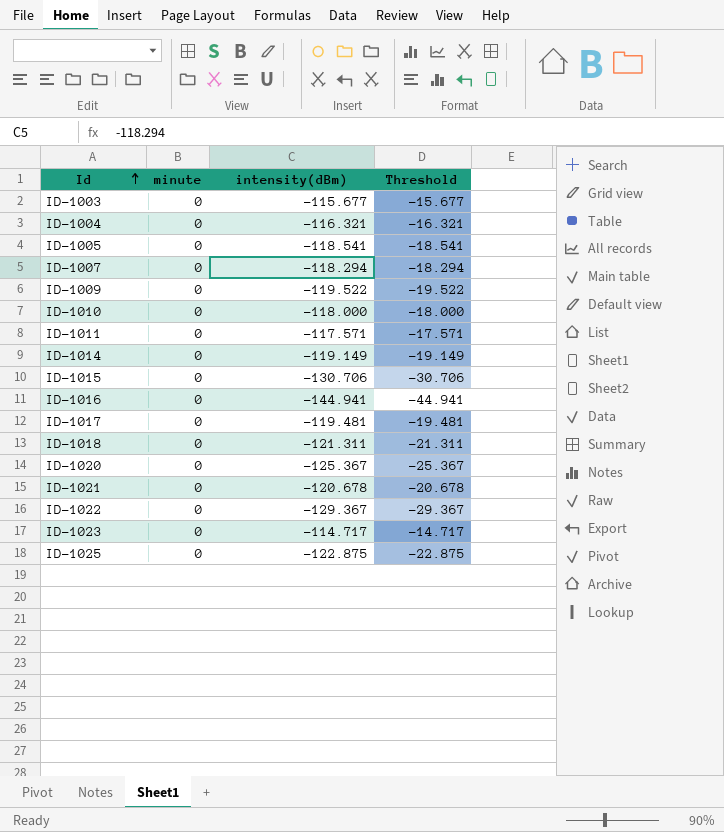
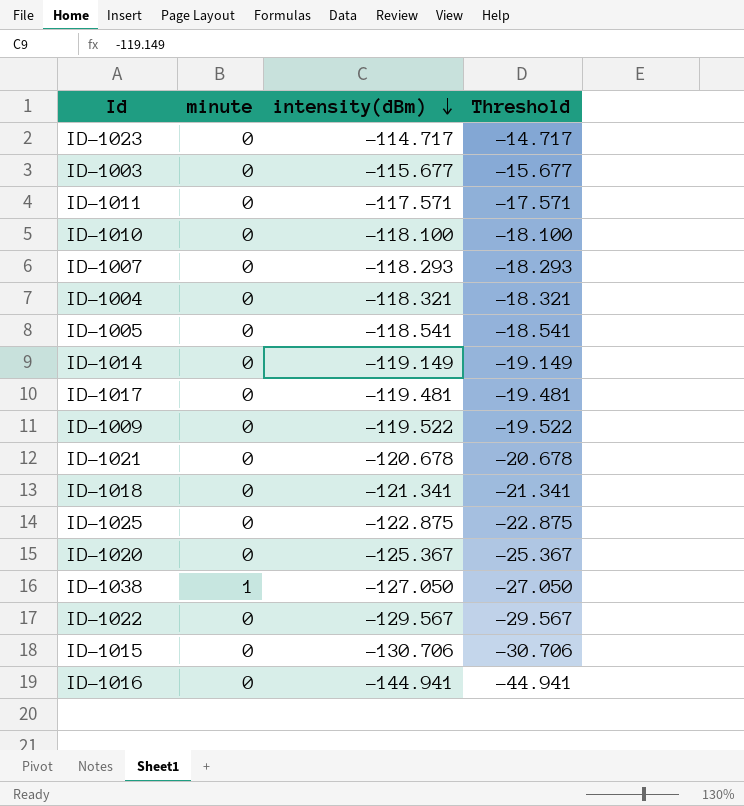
row order: Id ascending -> intensity(dBm) descending
ID-1010 | intensity(dBm): -118.000 -> -118.100
ID-1010 | Threshold: -18.000 -> -18.100
ID-1007 | intensity(dBm): -118.294 -> -118.293
ID-1007 | Threshold: -18.294 -> -18.293
ID-1004 | intensity(dBm): -116.321 -> -118.321
ID-1004 | Threshold: -16.321 -> -18.321
ID-1018 | intensity(dBm): -121.311 -> -121.341
ID-1018 | Threshold: -21.311 -> -21.341
row ID-1038: none -> 1 | -127.050 | -27.050
ID-1022 | intensity(dBm): -129.367 -> -129.567
ID-1022 | Threshold: -29.367 -> -29.567

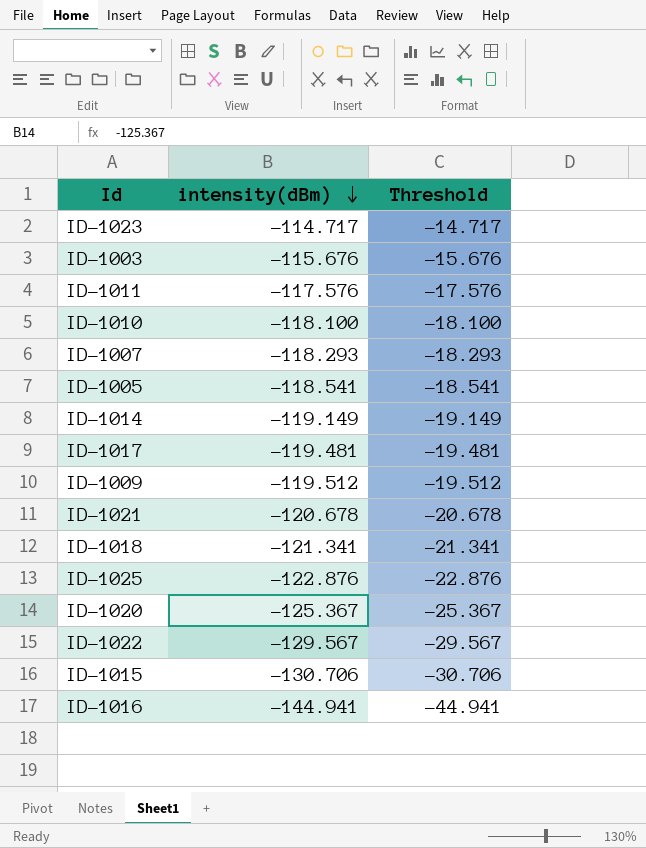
column minute | position: 2 -> none
row ID-1004: 0 | -118.321 | -18.321 -> none
row ID-1038: 1 | -127.050 | -27.050 -> none
ID-1003 | intensity(dBm): -115.677 -> -115.676
ID-1003 | Threshold: -15.677 -> -15.676
ID-1011 | intensity(dBm): -117.571 -> -117.576
ID-1011 | Threshold: -17.571 -> -17.576
ID-1009 | intensity(dBm): -119.522 -> -119.512
ID-1009 | Threshold: -19.522 -> -19.512
ID-1025 | intensity(dBm): -122.875 -> -122.876
ID-1025 | Threshold: -22.875 -> -22.876

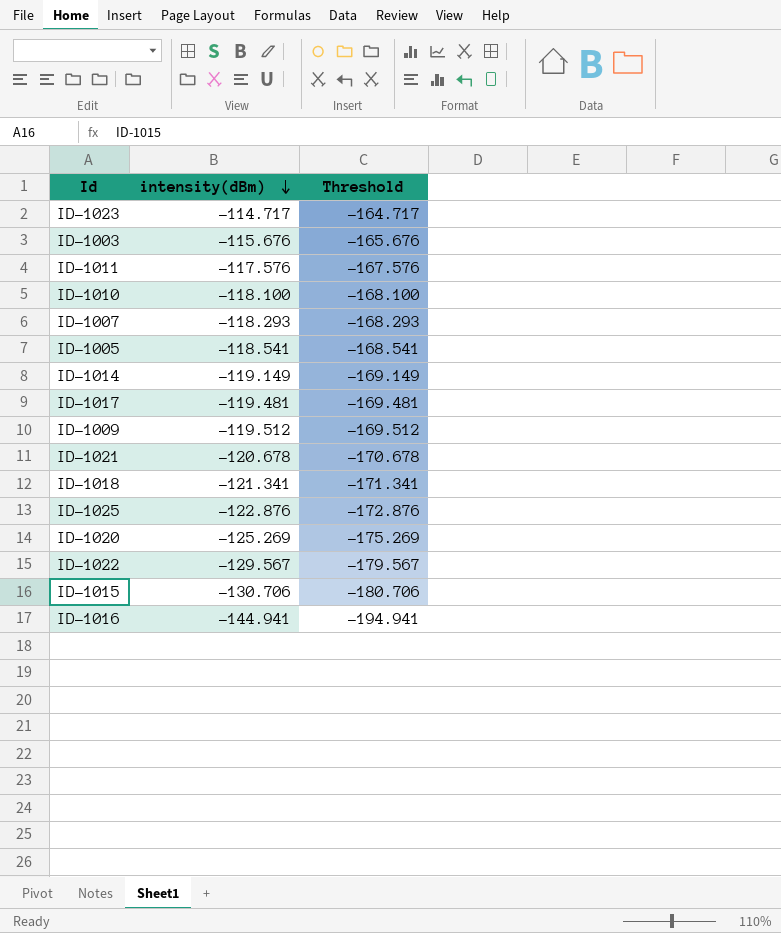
column Threshold | formula: [intensity(dBm)] + 100 -> [intensity(dBm)] - 50
ID-1020 | intensity(dBm): -125.367 -> -125.269

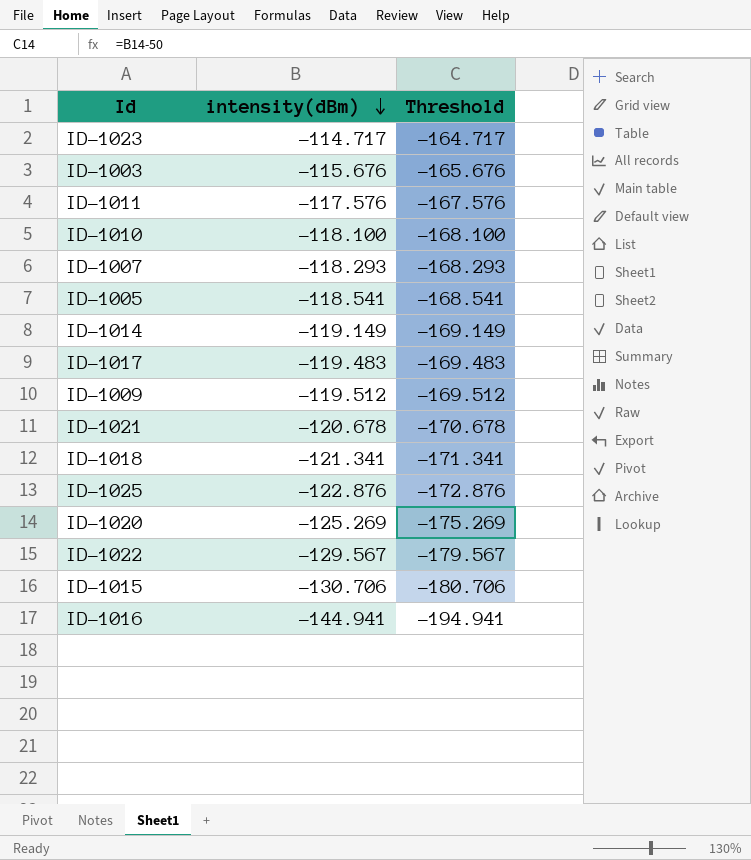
ID-1017 | intensity(dBm): -119.481 -> -119.483
ID-1017 | Threshold: -169.481 -> -169.483

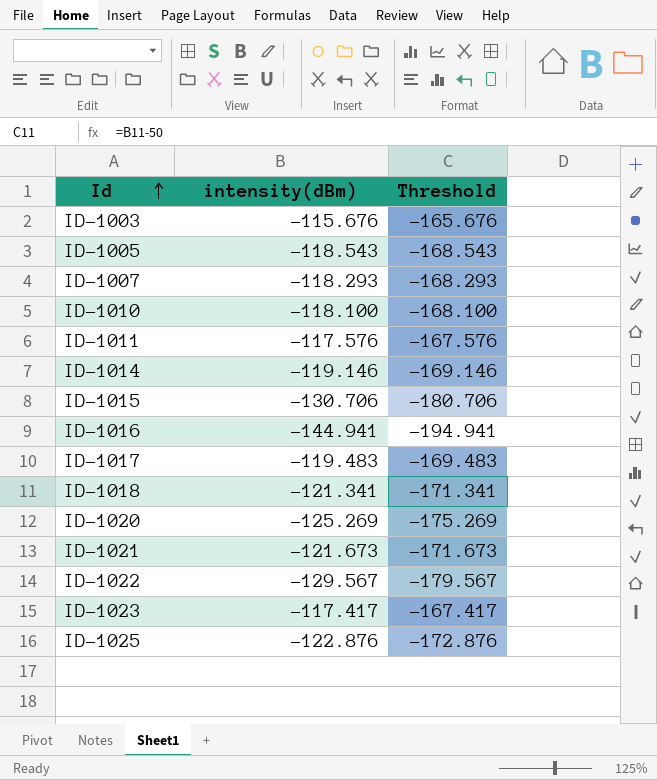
row order: intensity(dBm) descending -> Id ascending
row ID-1009: -119.512 | -169.512 -> none
ID-1005 | intensity(dBm): -118.541 -> -118.543
ID-1005 | Threshold: -168.541 -> -168.543
ID-1014 | intensity(dBm): -119.149 -> -119.146
ID-1014 | Threshold: -169.149 -> -169.146
ID-1021 | intensity(dBm): -120.678 -> -121.673
ID-1021 | Threshold: -170.678 -> -171.673
ID-1023 | intensity(dBm): -114.717 -> -117.417
ID-1023 | Threshold: -164.717 -> -167.417

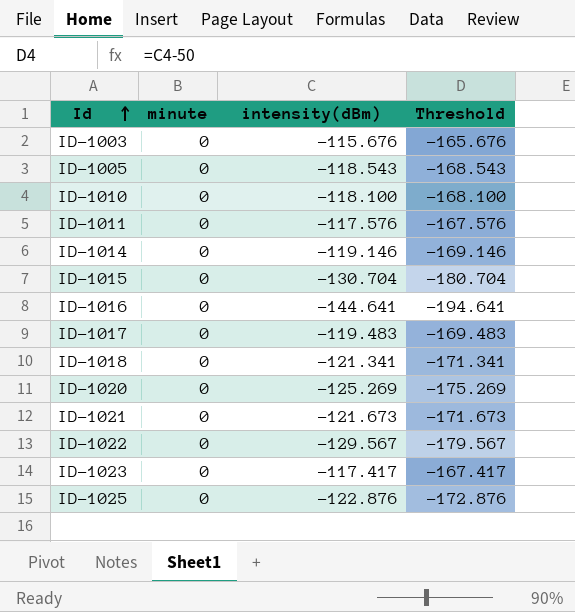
column minute | position: none -> 2
row ID-1007: -118.293 | -168.293 -> none
ID-1015 | intensity(dBm): -130.706 -> -130.704
ID-1015 | Threshold: -180.706 -> -180.704
ID-1016 | intensity(dBm): -144.941 -> -144.641
ID-1016 | Threshold: -194.941 -> -194.641

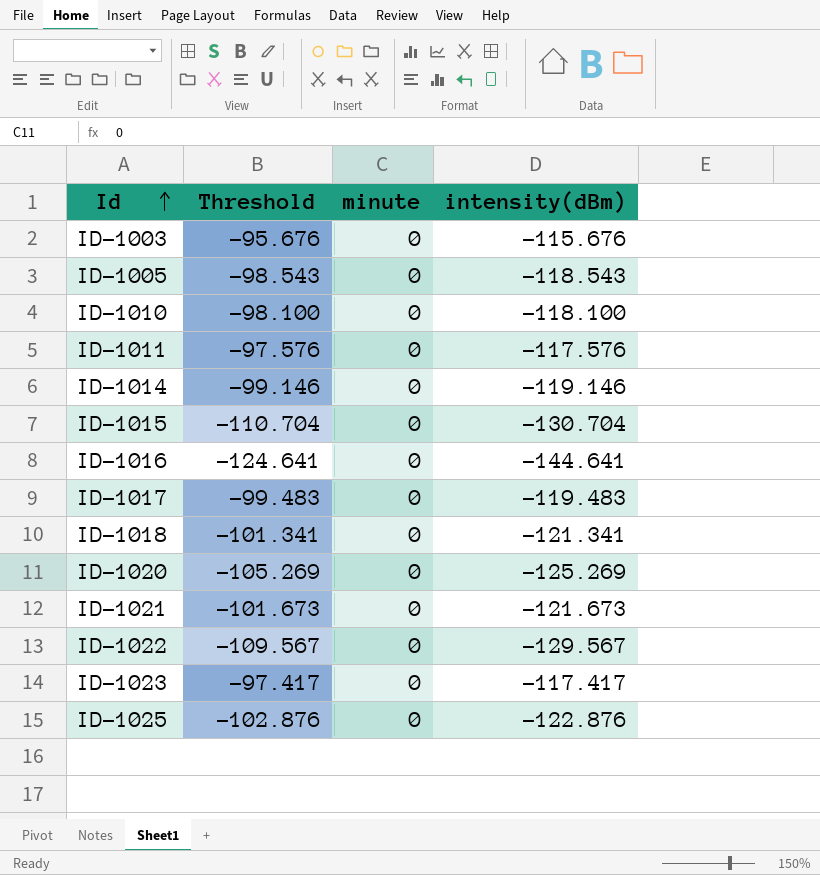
column Threshold | formula: [intensity(dBm)] - 50 -> [intensity(dBm)] + 20
column Threshold | position: 4 -> 2

